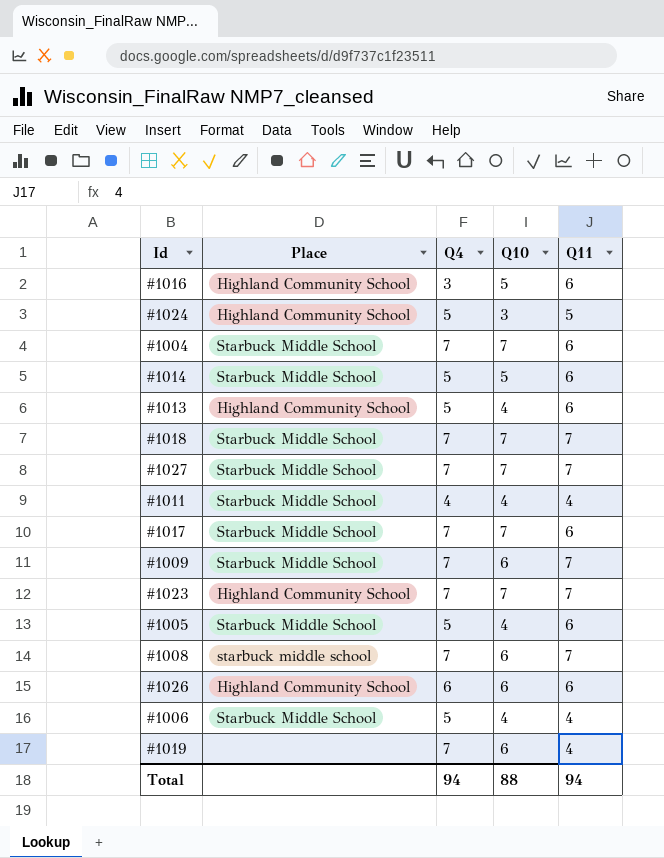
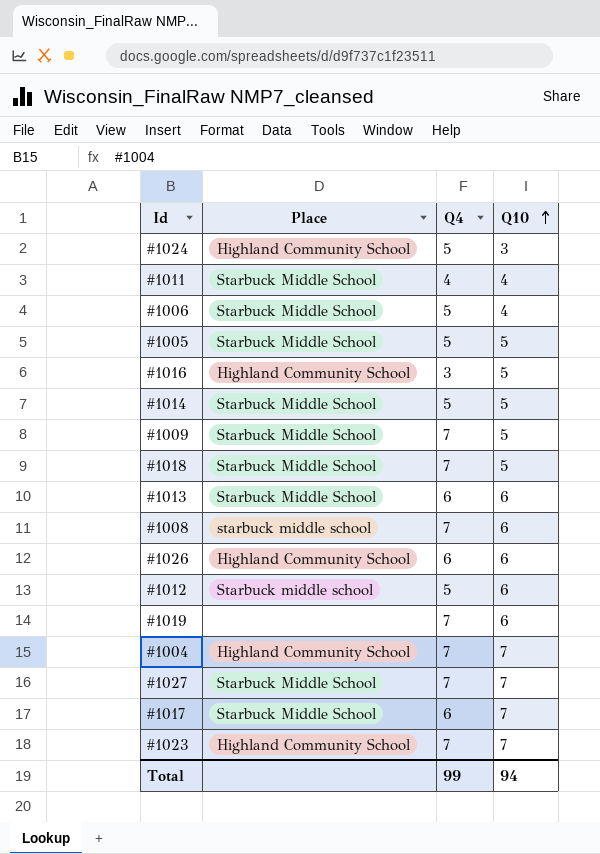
row order: none -> Q10 ascending
column Q11 | position: 5 -> none
#1005 | Q10: 4 -> 5
#1009 | Q10: 6 -> 5
#1018 | Q10: 7 -> 5
#1013 | Place: Highland Community School -> Starbuck Middle School
#1013 | Q4: 5 -> 6
#1013 | Q10: 4 -> 6
row #1012: none -> Starbuck middle school | 5 | 6
#1004 | Place: Starbuck Middle School -> Highland Community School
#1017 | Q4: 7 -> 6
Total | Q4: 94 -> 99
Total | Q10: 88 -> 94

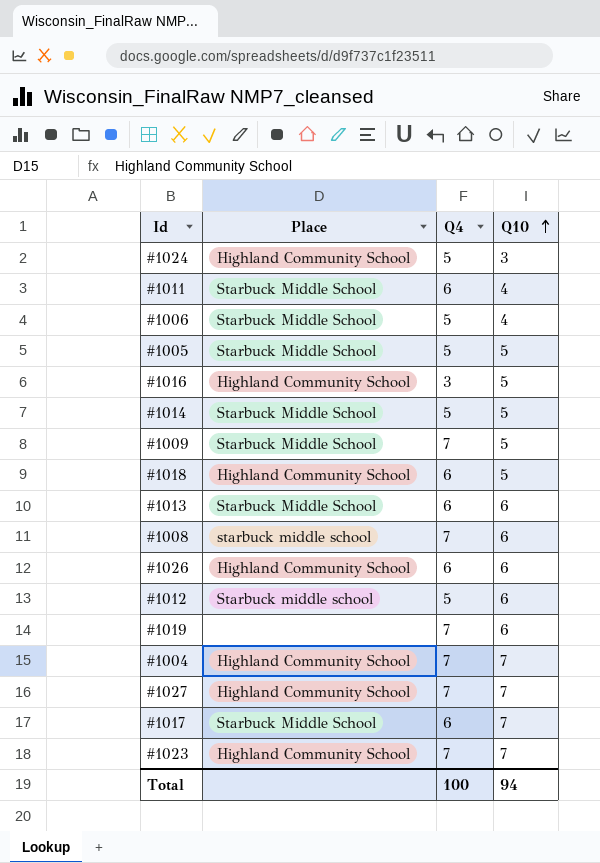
#1011 | Q4: 4 -> 6
#1018 | Place: Starbuck Middle School -> Highland Community School
#1018 | Q4: 7 -> 6
#1027 | Place: Starbuck Middle School -> Highland Community School
Total | Q4: 99 -> 100

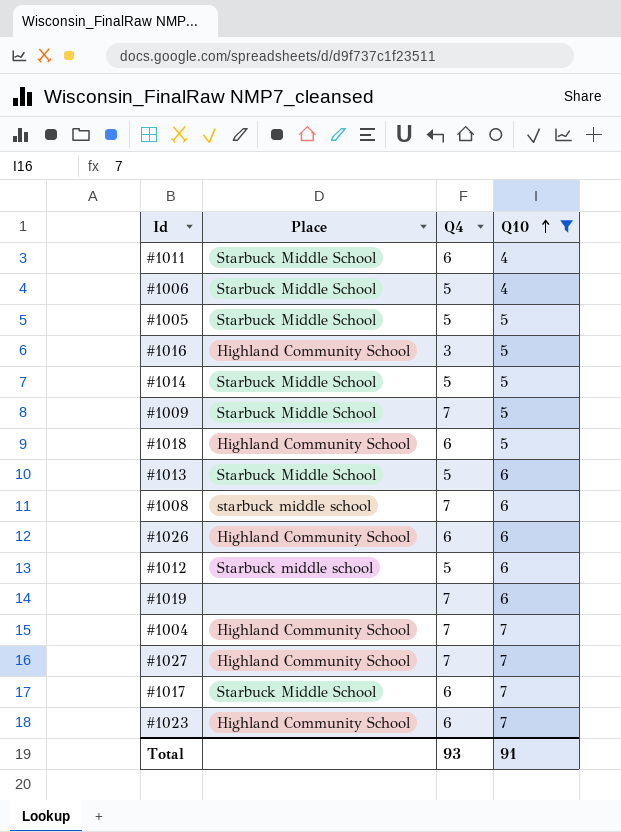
filter: none -> Q10 != 3
#1013 | Q4: 6 -> 5
#1023 | Q4: 7 -> 6
Total | Q4: 100 -> 93
Total | Q10: 94 -> 91

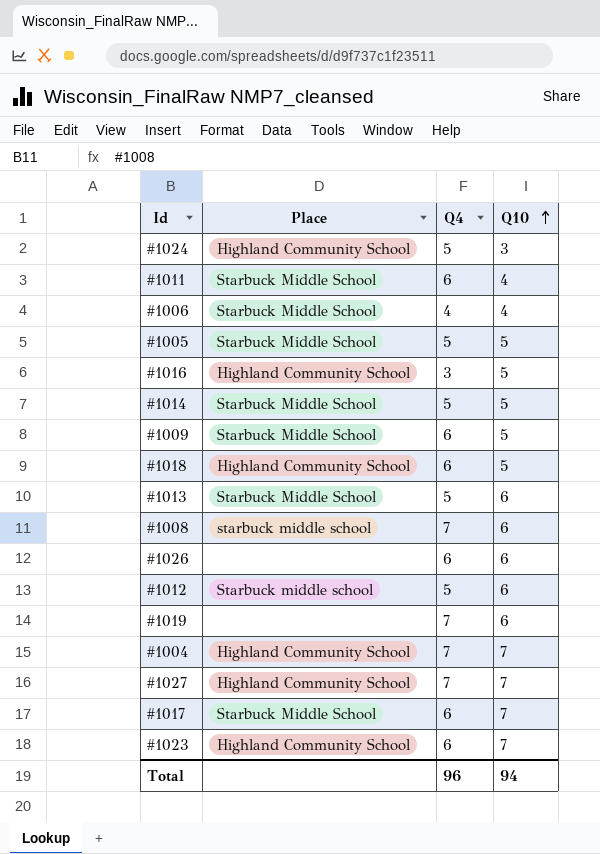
filter: Q10 != 3 -> none
#1006 | Q4: 5 -> 4
#1009 | Q4: 7 -> 6
#1026 | Place: Highland Community School -> none
Total | Q4: 93 -> 96
Total | Q10: 91 -> 94

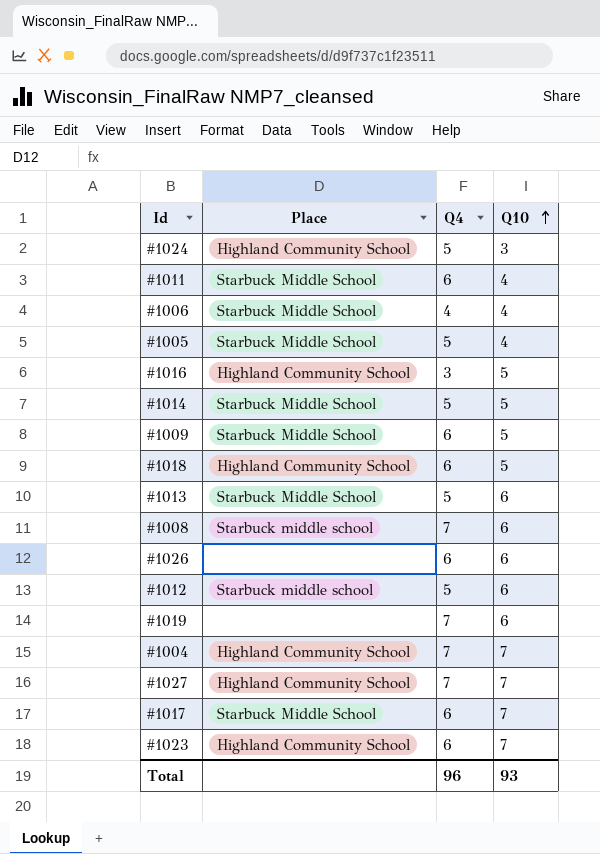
#1005 | Q10: 5 -> 4
#1008 | Place: starbuck middle school -> Starbuck middle school
Total | Q10: 94 -> 93

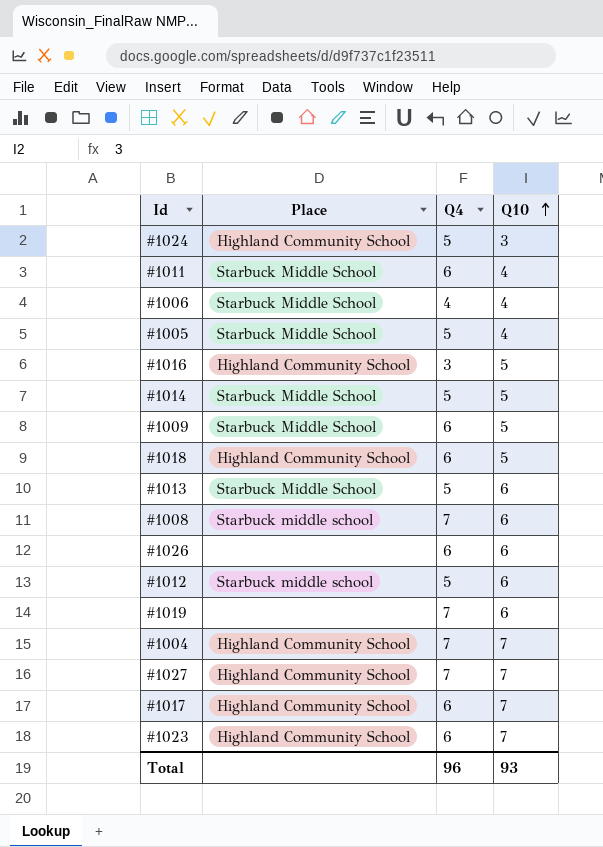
#1017 | Place: Starbuck Middle School -> Highland Community School

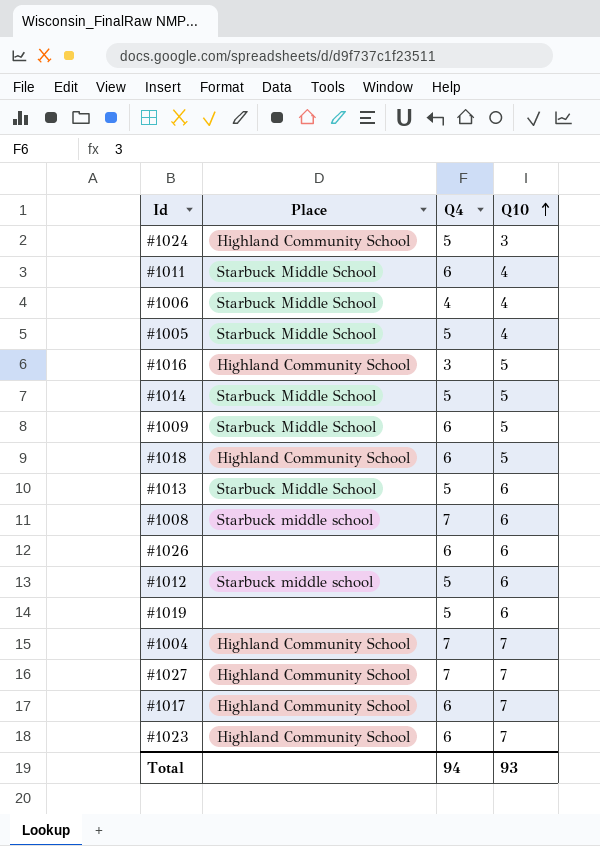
#1019 | Q4: 7 -> 5
Total | Q4: 96 -> 94

